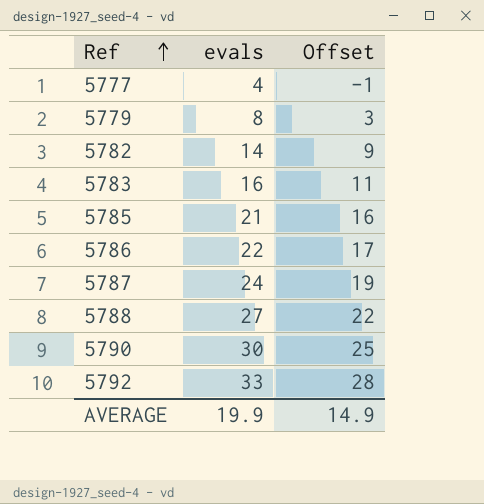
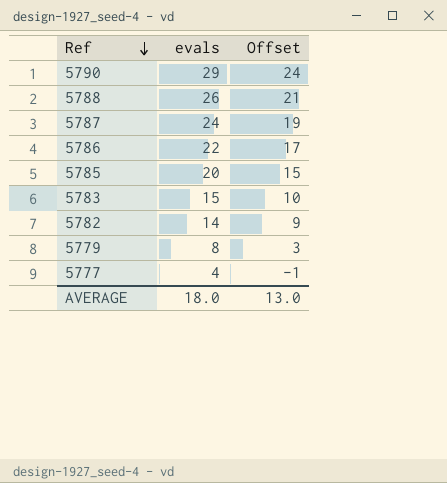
row order: Ref ascending -> Ref descending
row 5792: 33 | 28 -> none
5790 | evals: 30 -> 29
5790 | Offset: 25 -> 24
5788 | evals: 27 -> 26
5788 | Offset: 22 -> 21
5785 | evals: 21 -> 20
5785 | Offset: 16 -> 15
5783 | evals: 16 -> 15
5783 | Offset: 11 -> 10
AVERAGE | evals: 19.9 -> 18.0
AVERAGE | Offset: 14.9 -> 13.0

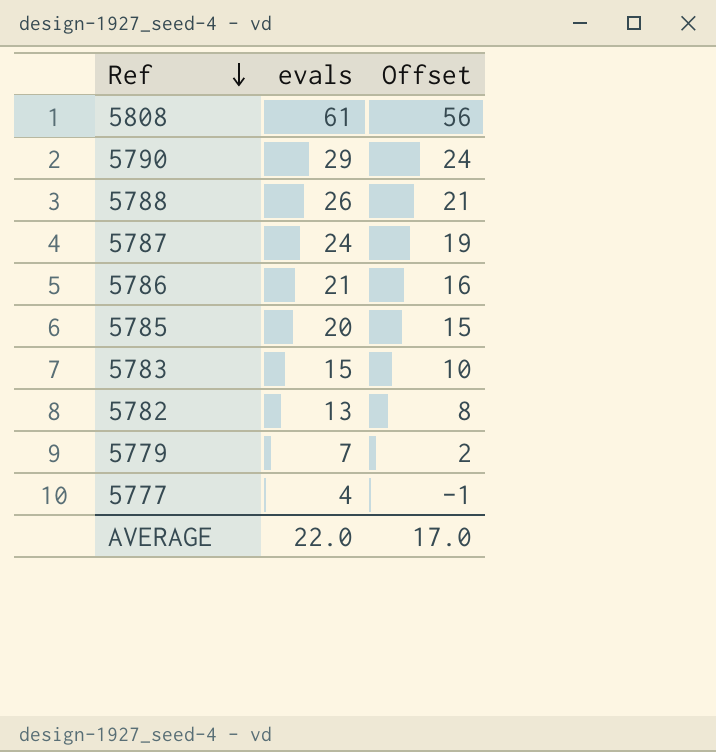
row 5808: none -> 61 | 56
5786 | evals: 22 -> 21
5786 | Offset: 17 -> 16
5782 | evals: 14 -> 13
5782 | Offset: 9 -> 8
5779 | evals: 8 -> 7
5779 | Offset: 3 -> 2
AVERAGE | evals: 18.0 -> 22.0
AVERAGE | Offset: 13.0 -> 17.0

